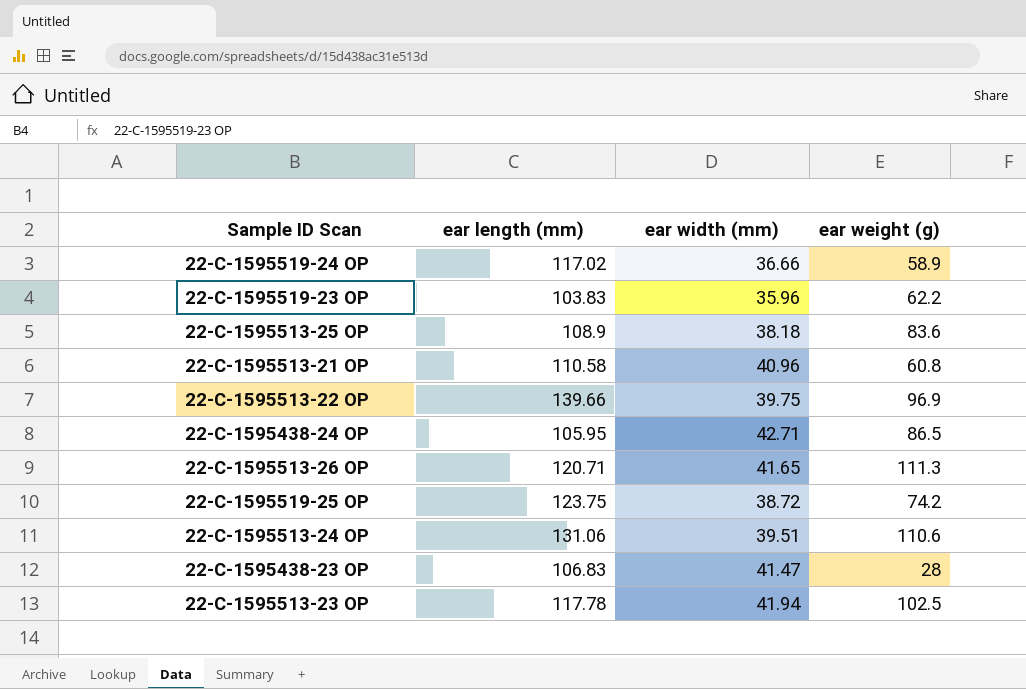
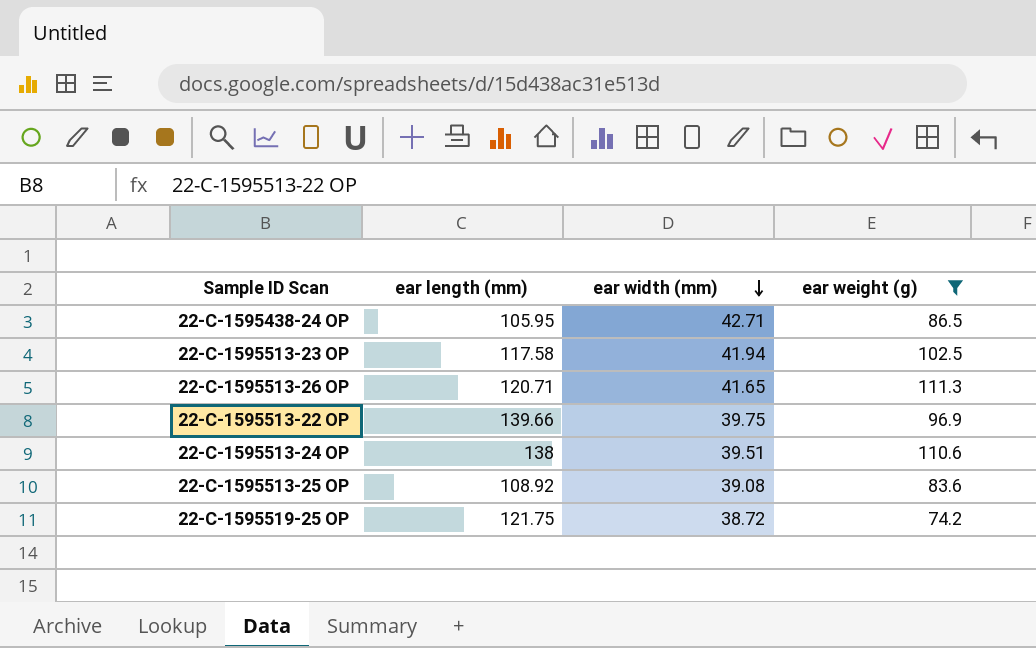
filter: none -> ear weight (g) >= 74.2
row order: none -> ear width (mm) descending
22-C-1595513-23 OP | ear length (mm): 117.78 -> 117.58
22-C-1595513-24 OP | ear length (mm): 131.06 -> 138
22-C-1595513-25 OP | ear length (mm): 108.9 -> 108.92
22-C-1595513-25 OP | ear width (mm): 38.18 -> 39.08
22-C-1595519-25 OP | ear length (mm): 123.75 -> 121.75

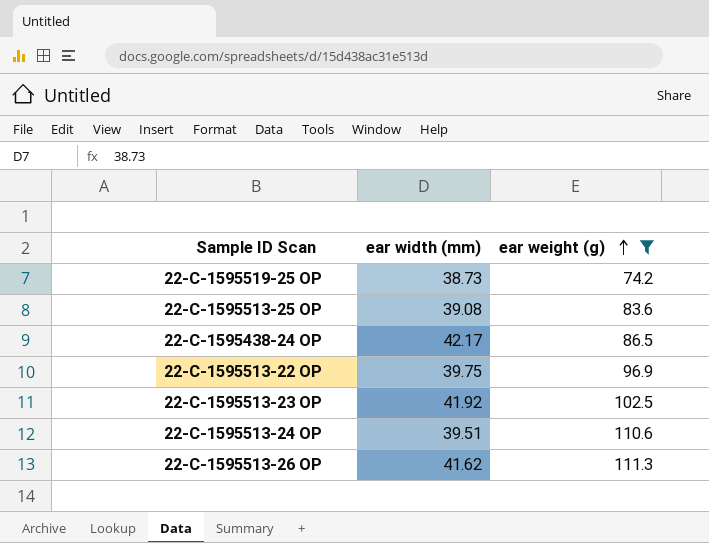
row order: ear width (mm) descending -> ear weight (g) ascending
column ear length (mm) | position: 2 -> none
22-C-1595519-25 OP | ear width (mm): 38.72 -> 38.73
22-C-1595438-24 OP | ear width (mm): 42.71 -> 42.17
22-C-1595513-23 OP | ear width (mm): 41.94 -> 41.92
22-C-1595513-26 OP | ear width (mm): 41.65 -> 41.62

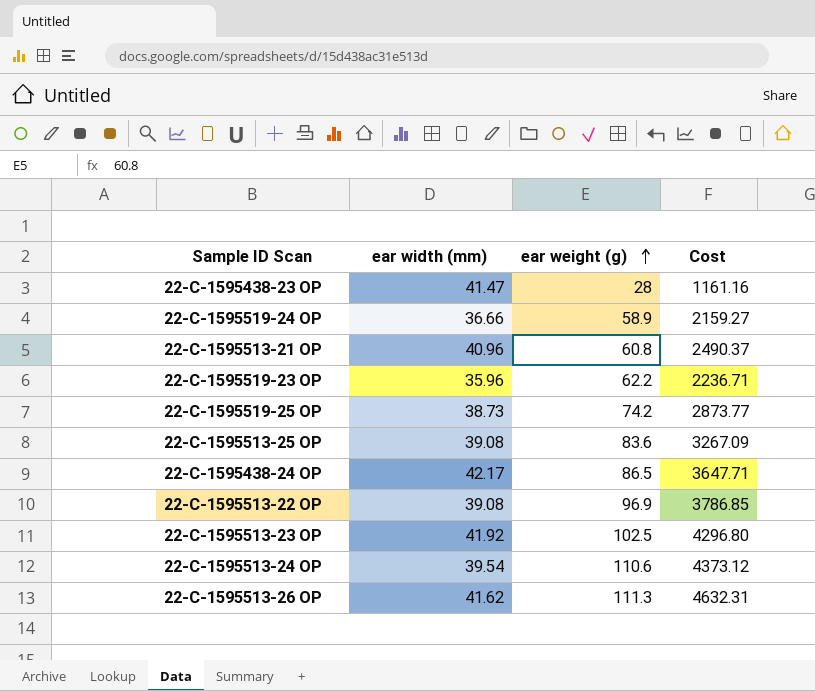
filter: ear weight (g) >= 74.2 -> none
column Cost | formula: none -> [ear width (mm)] * [ear weight (g)]
22-C-1595513-22 OP | ear width (mm): 39.75 -> 39.08
22-C-1595513-24 OP | ear width (mm): 39.51 -> 39.54

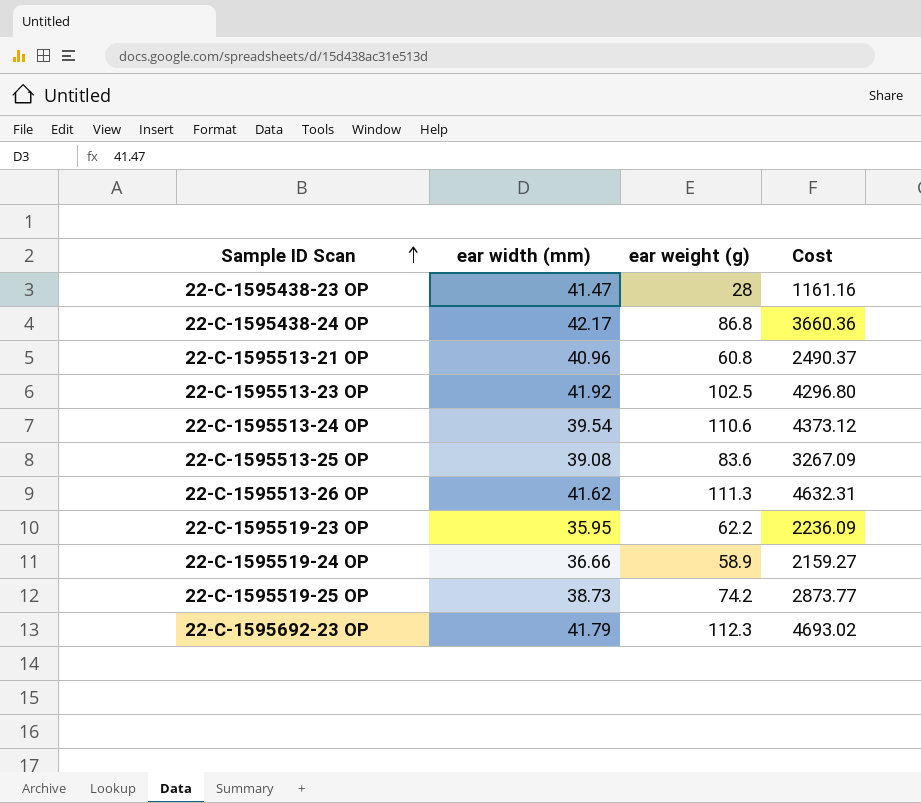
row order: ear weight (g) ascending -> Sample ID Scan ascending
row 22-C-1595513-22 OP: 39.08 | 96.9 | 3786.85 -> none
22-C-1595438-24 OP | ear weight (g): 86.5 -> 86.8
22-C-1595438-24 OP | Cost: 3647.71 -> 3660.36
22-C-1595519-23 OP | ear width (mm): 35.96 -> 35.95
22-C-1595519-23 OP | Cost: 2236.71 -> 2236.09
row 22-C-1595692-23 OP: none -> 41.79 | 112.3 | 4693.02

